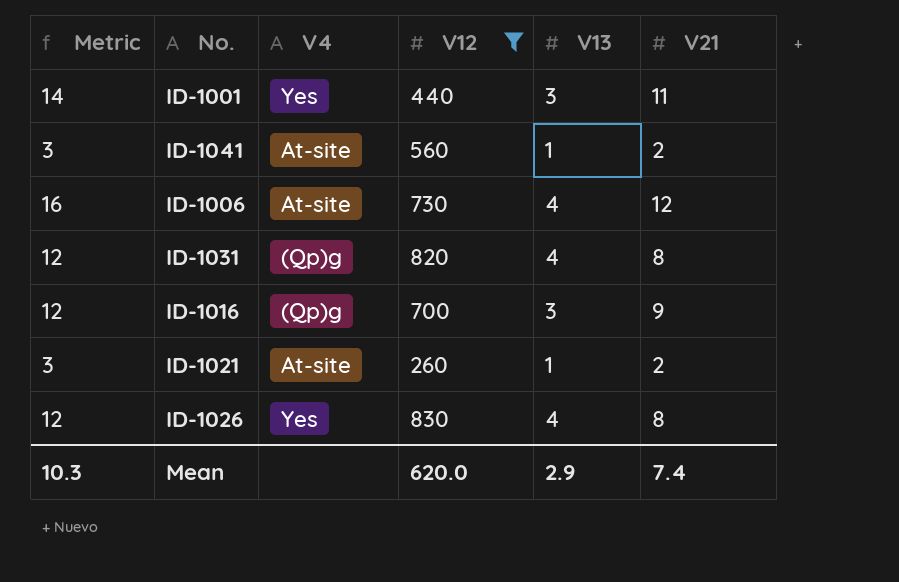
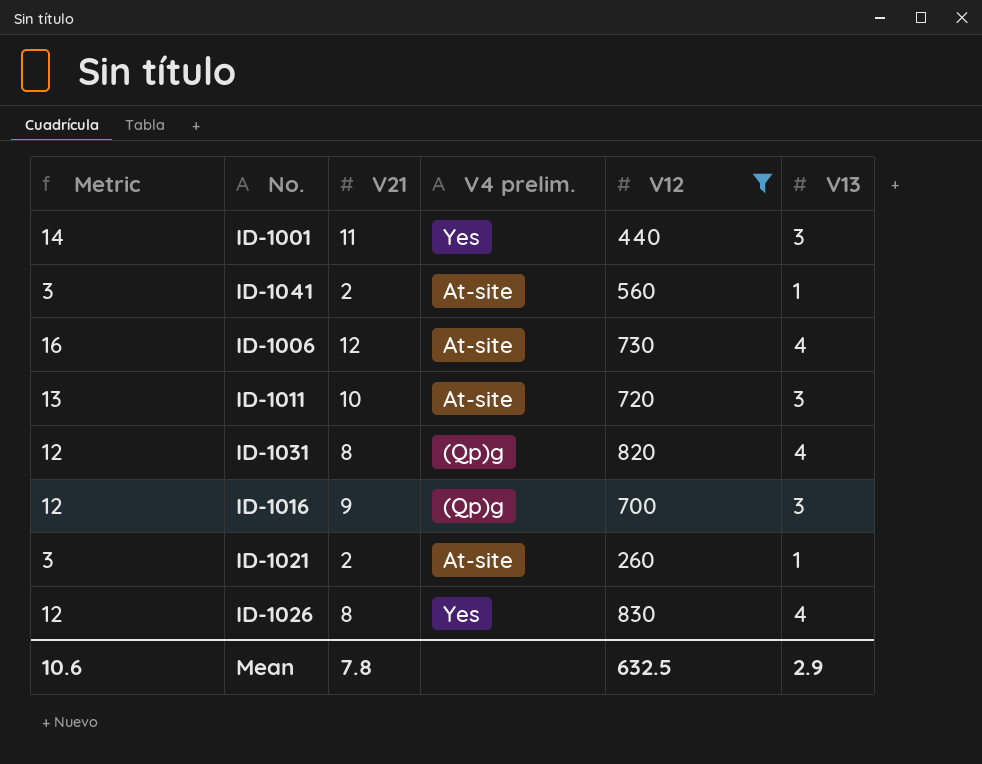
column V21 | position: 6 -> 3
column name: V4 -> V4 prelim.
row ID-1011: none -> 13 | 10 | At-site | 720 | 3
Mean | Metric: 10.3 -> 10.6
Mean | V21: 7.4 -> 7.8
Mean | V12: 620.0 -> 632.5

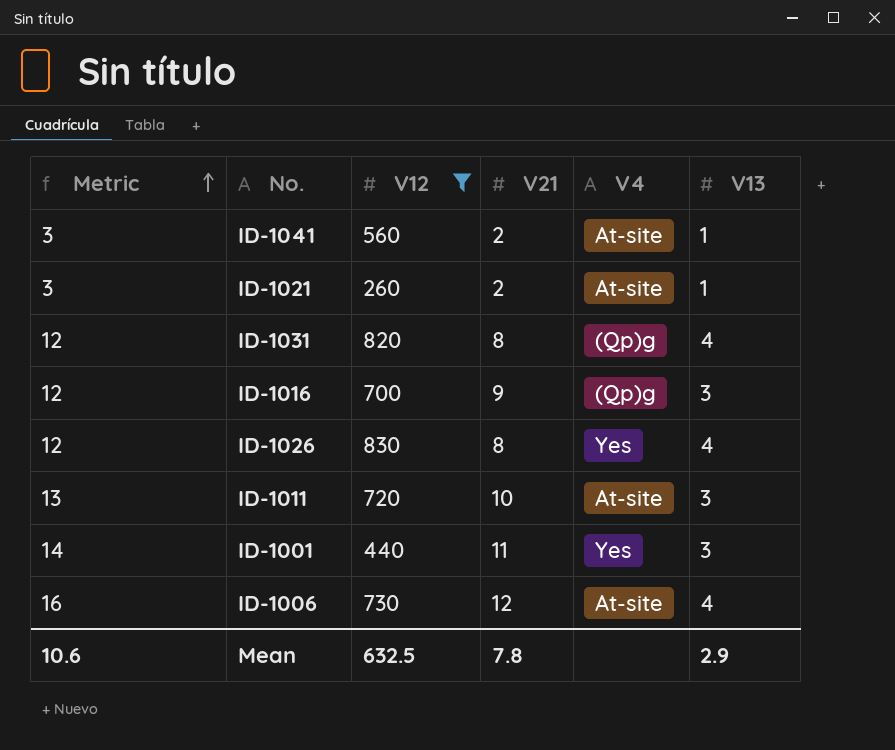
row order: none -> Metric ascending
column V12 | position: 5 -> 3
column name: V4 prelim. -> V4

